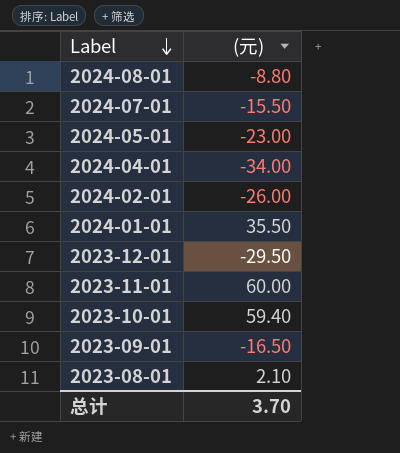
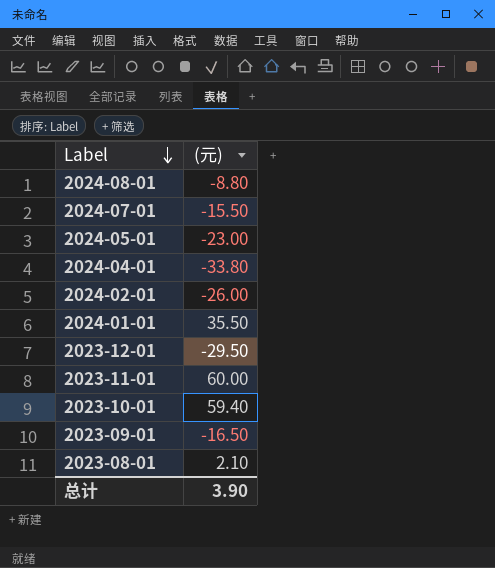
2024-04-01 | (元): -34.00 -> -33.80
总计 | (元): 3.70 -> 3.90

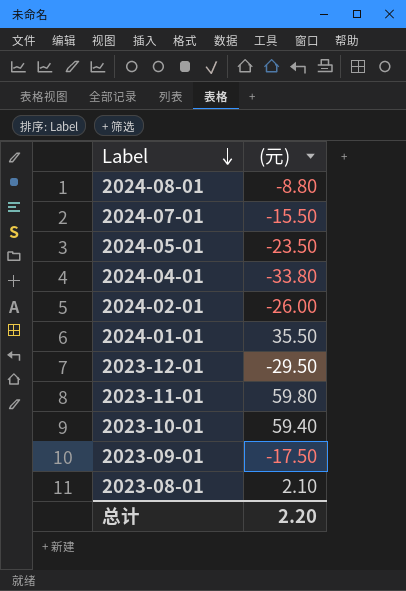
2024-05-01 | (元): -23.00 -> -23.50
2023-11-01 | (元): 60.00 -> 59.80
2023-09-01 | (元): -16.50 -> -17.50
总计 | (元): 3.90 -> 2.20

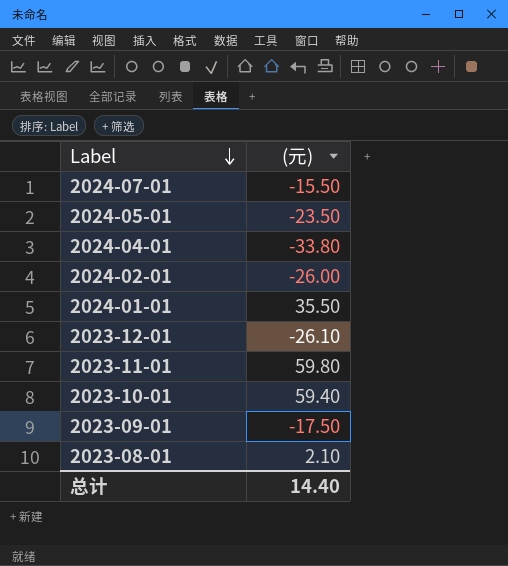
row 2024-08-01: -8.80 -> none
2023-12-01 | (元): -29.50 -> -26.10
总计 | (元): 2.20 -> 14.40

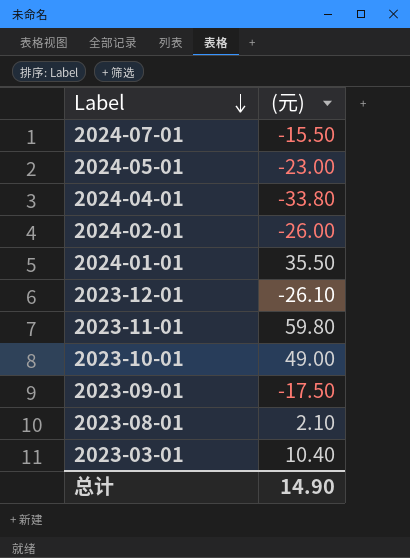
2024-05-01 | (元): -23.50 -> -23.00
2023-10-01 | (元): 59.40 -> 49.00
row 2023-03-01: none -> 10.40
总计 | (元): 14.40 -> 14.90

